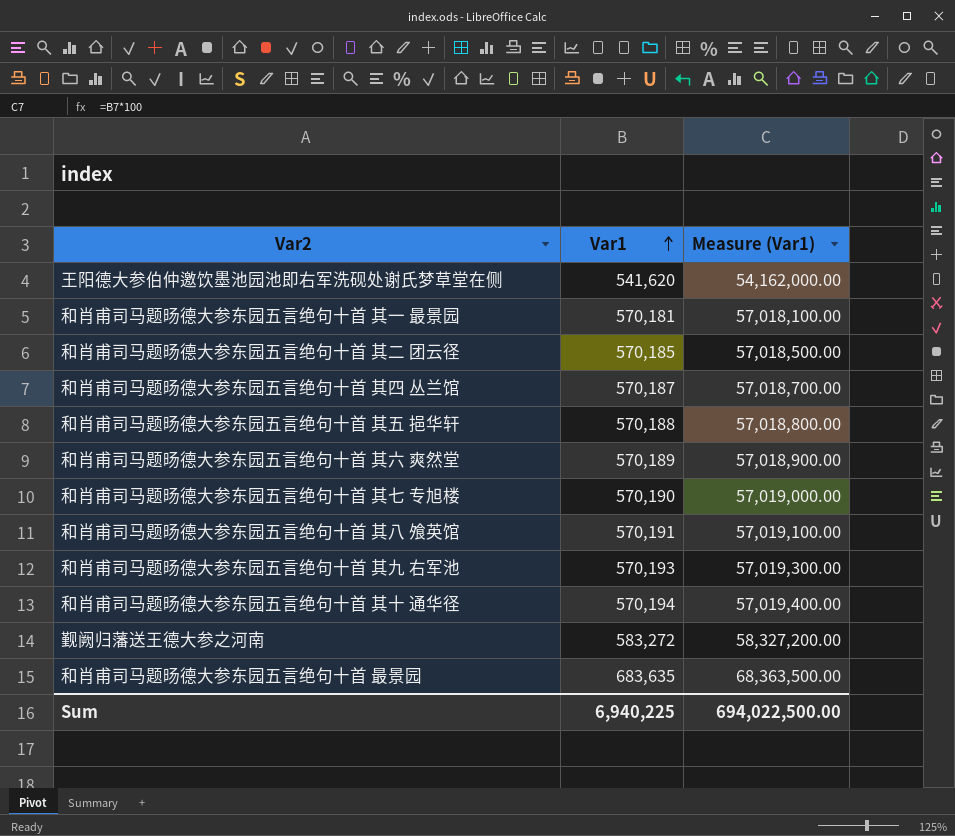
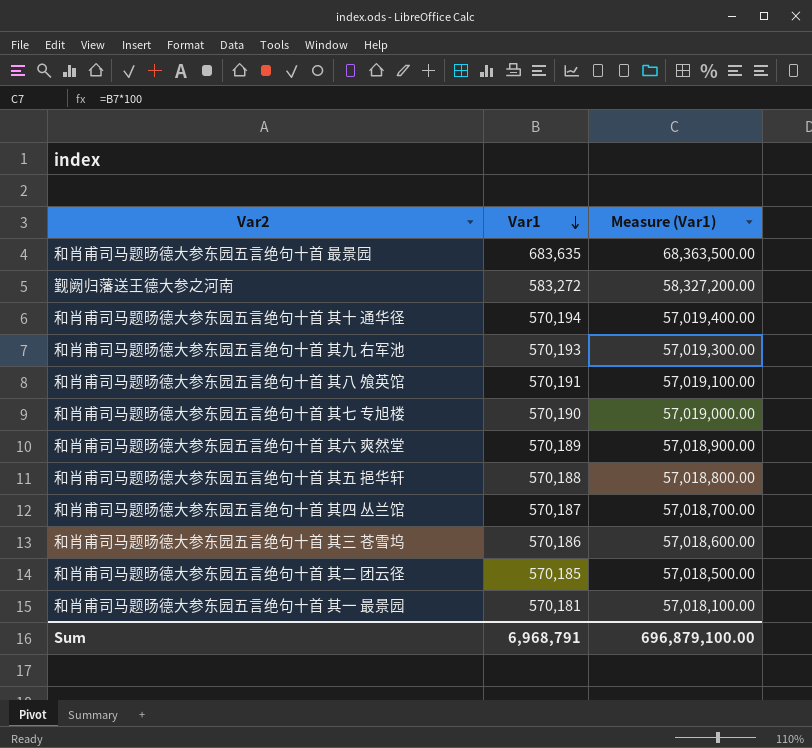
row order: Var1 ascending -> Var1 descending
row 王阳德大参伯仲邀饮墨池园池即右军洗砚处谢氏梦草堂在侧: 541,620 | 54,162,000.00 -> none
row 和肖甫司马题旸德大参东园五言绝句十首 其三 苍雪坞: none -> 570,186 | 57,018,600.00
Sum | Var1: 6,940,225 -> 6,968,791
Sum | Measure (Var1): 694,022,500.00 -> 696,879,100.00

